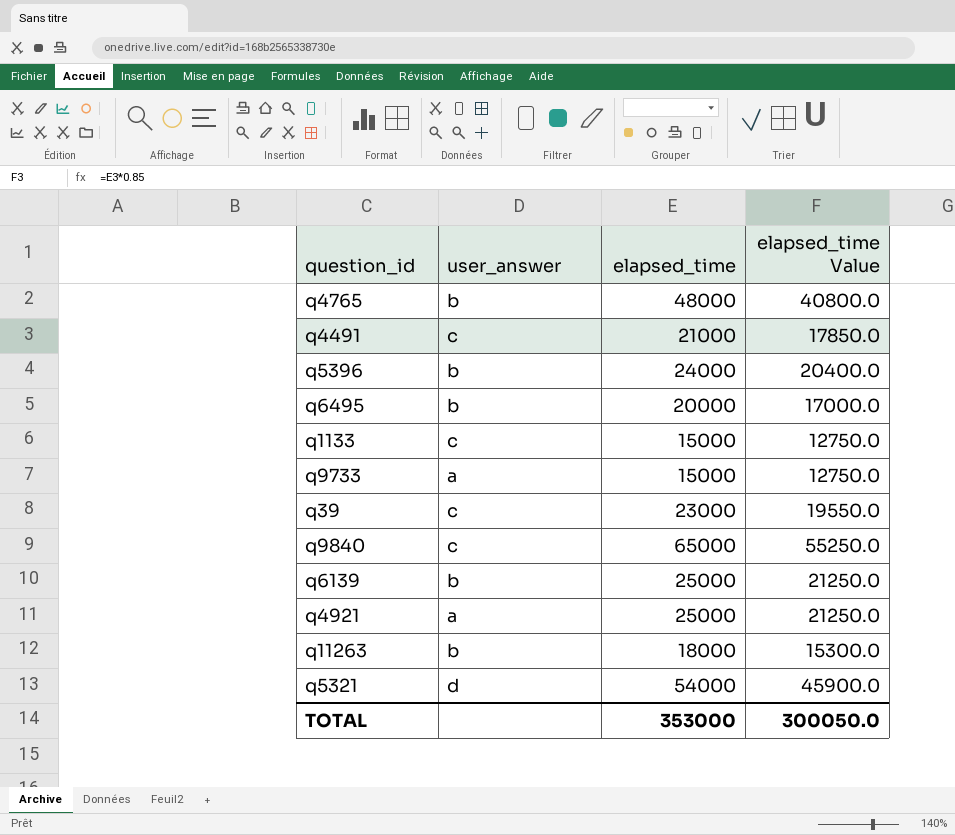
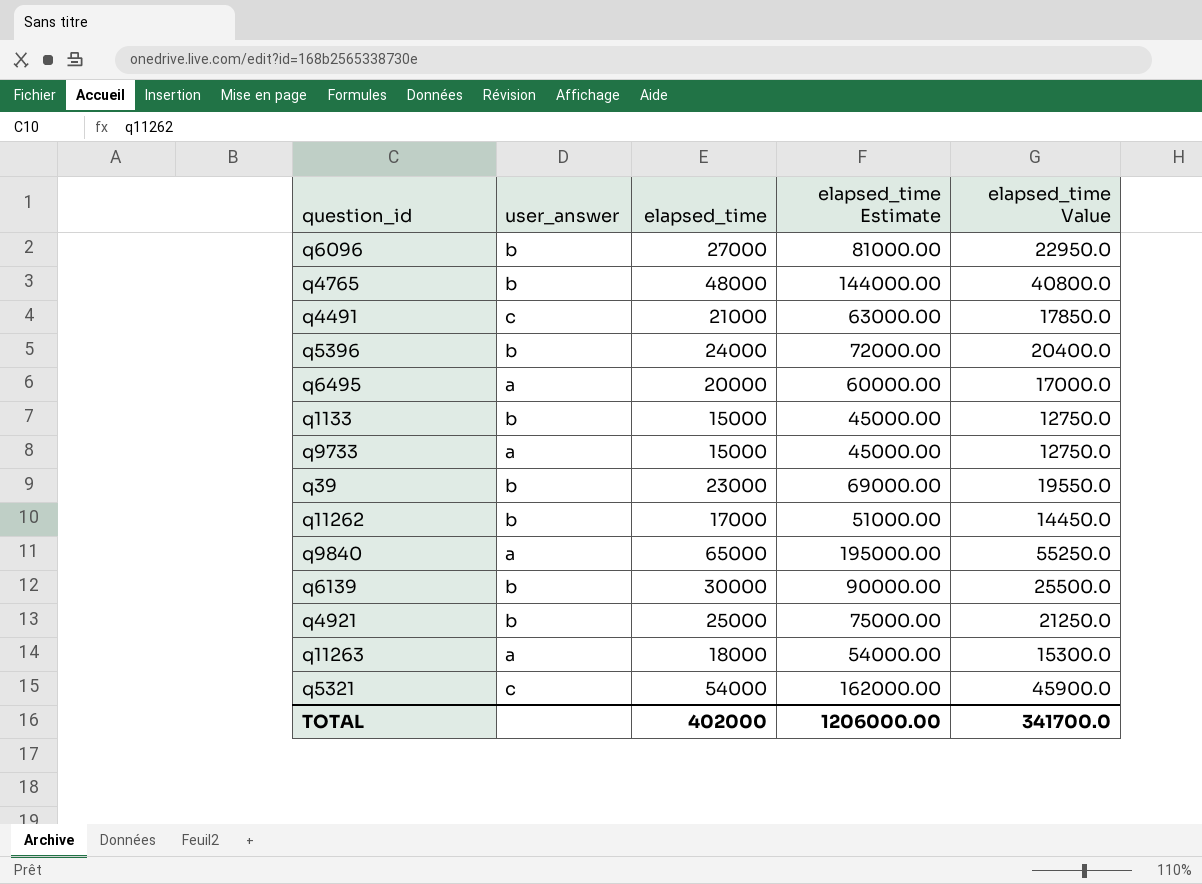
column elapsed_time Estimate | formula: none -> [elapsed_time] * 3
row q6096: none -> b | 27000 | 81000.00 | 22950.0
q6495 | user_answer: b -> a
q1133 | user_answer: c -> b
q39 | user_answer: c -> b
row q11262: none -> b | 17000 | 51000.00 | 14450.0
q9840 | user_answer: c -> a
q6139 | elapsed_time: 25000 -> 30000
q6139 | elapsed_time Value: 21250.0 -> 25500.0
q4921 | user_answer: a -> b
q11263 | user_answer: b -> a
q5321 | user_answer: d -> c
TOTAL | elapsed_time: 353000 -> 402000
TOTAL | elapsed_time Value: 300050.0 -> 341700.0

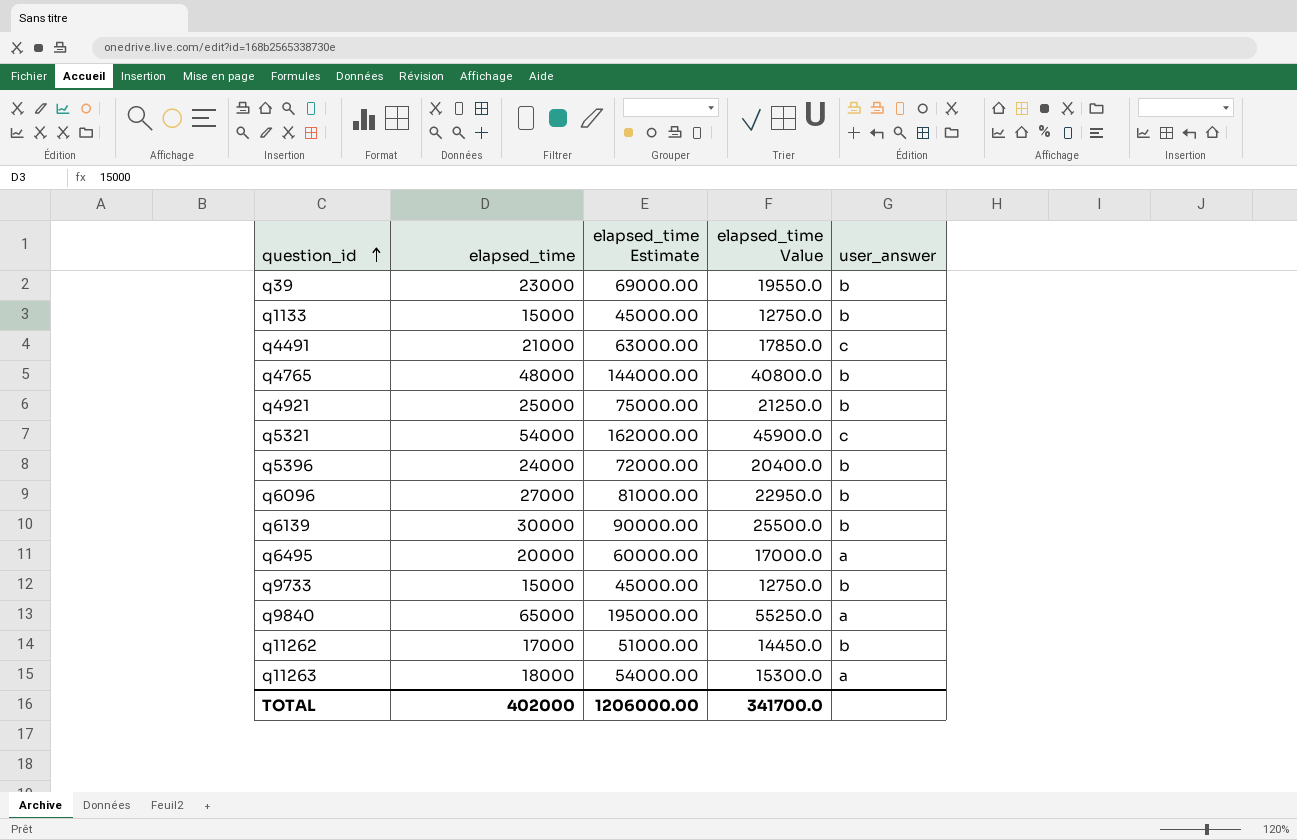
row order: none -> question_id ascending
column user_answer | position: 2 -> 5
q9733 | user_answer: a -> b

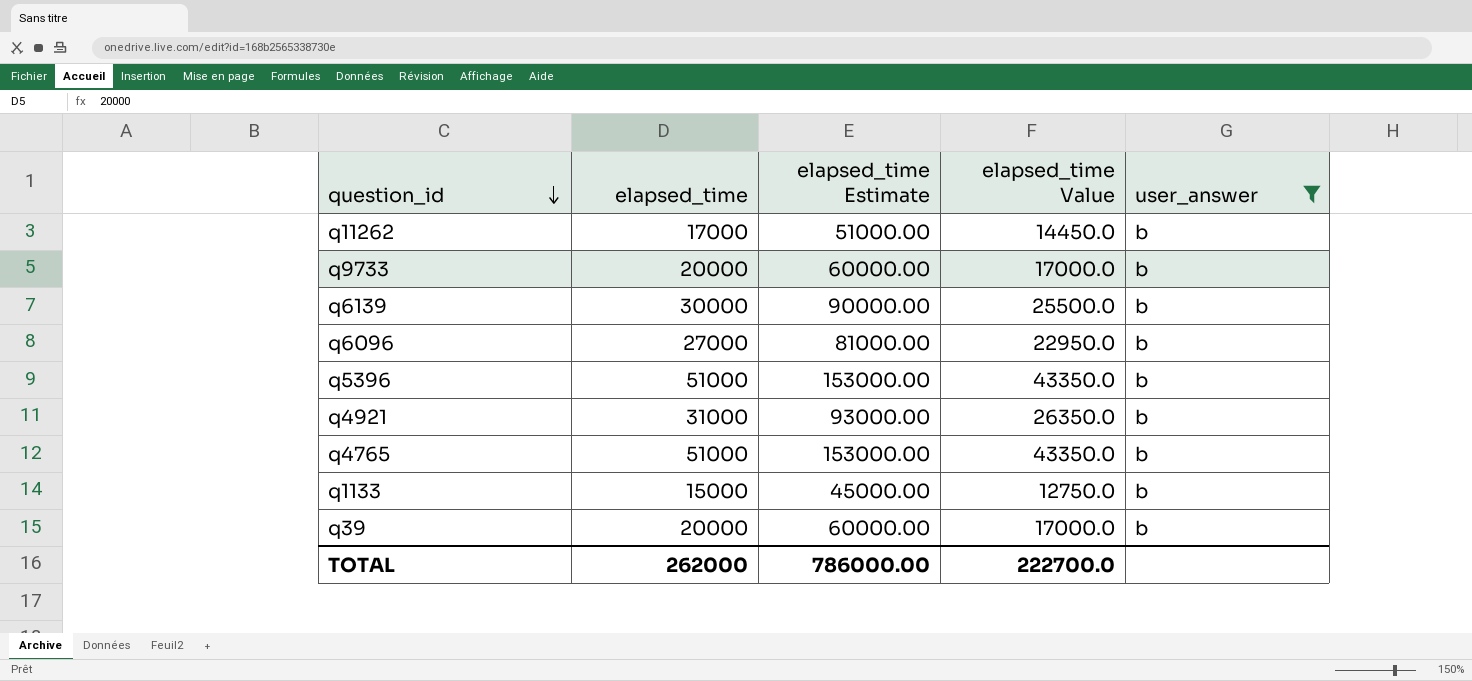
filter: none -> user_answer = b
row order: question_id ascending -> question_id descending
q9733 | elapsed_time: 15000 -> 20000
q9733 | elapsed_time Estimate: 45000.00 -> 60000.00
q9733 | elapsed_time Value: 12750.0 -> 17000.0
q5396 | elapsed_time: 24000 -> 51000
q5396 | elapsed_time Estimate: 72000.00 -> 153000.00
q5396 | elapsed_time Value: 20400.0 -> 43350.0
q4921 | elapsed_time: 25000 -> 31000
q4921 | elapsed_time Estimate: 75000.00 -> 93000.00
q4921 | elapsed_time Value: 21250.0 -> 26350.0
q4765 | elapsed_time: 48000 -> 51000
q4765 | elapsed_time Estimate: 144000.00 -> 153000.00
q4765 | elapsed_time Value: 40800.0 -> 43350.0
q39 | elapsed_time: 23000 -> 20000
q39 | elapsed_time Estimate: 69000.00 -> 60000.00
q39 | elapsed_time Value: 19550.0 -> 17000.0
TOTAL | elapsed_time: 402000 -> 262000
TOTAL | elapsed_time Estimate: 1206000.00 -> 786000.00
TOTAL | elapsed_time Value: 341700.0 -> 222700.0

